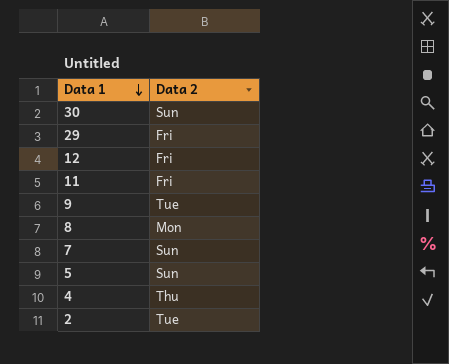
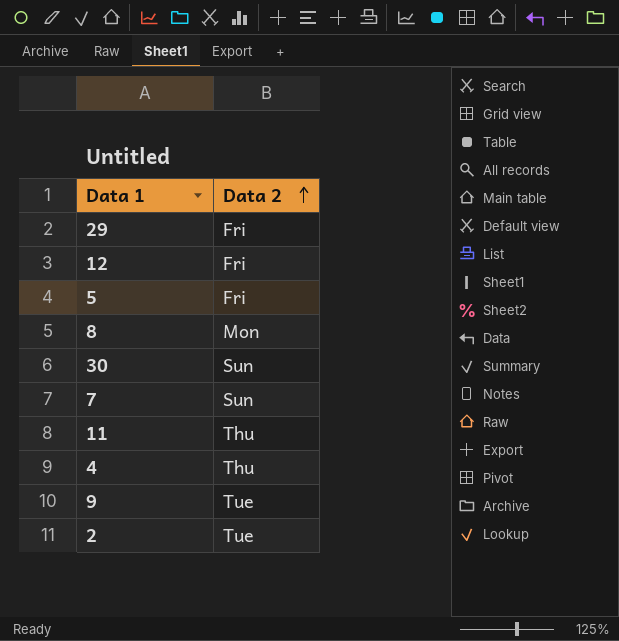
row order: Data 1 descending -> Data 2 ascending
5 | Data 2: Sun -> Fri
11 | Data 2: Fri -> Thu

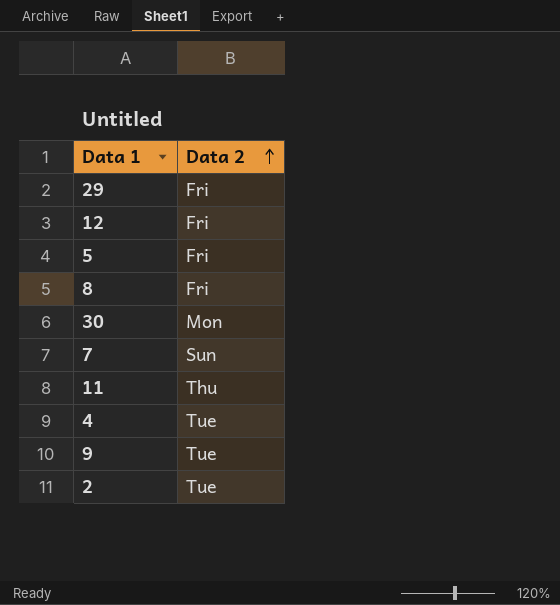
8 | Data 2: Mon -> Fri
30 | Data 2: Sun -> Mon
4 | Data 2: Thu -> Tue

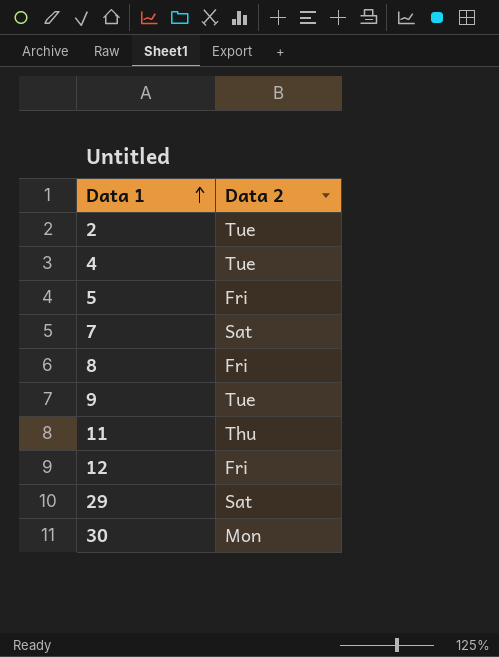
row order: Data 2 ascending -> Data 1 ascending
7 | Data 2: Sun -> Sat
29 | Data 2: Fri -> Sat

